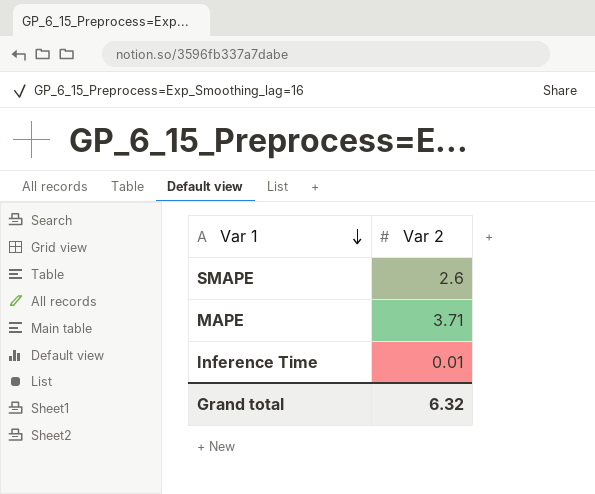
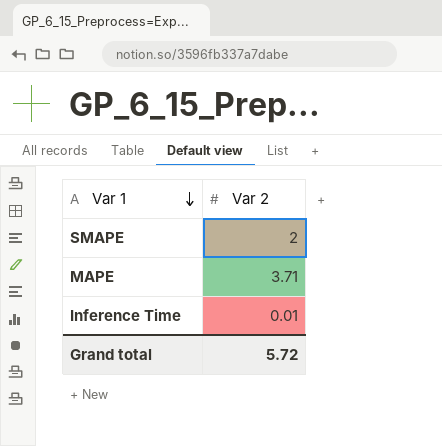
SMAPE | Var 2: 2.6 -> 2
Grand total | Var 2: 6.32 -> 5.72

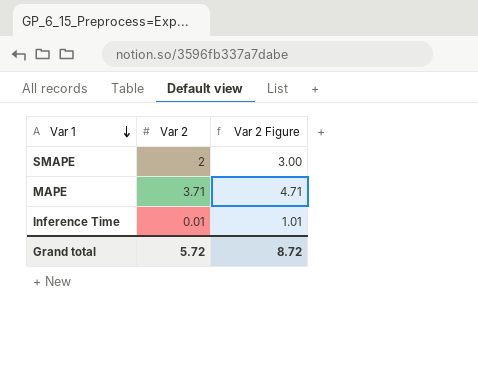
column Var 2 Figure | formula: none -> [Var 2] + 1

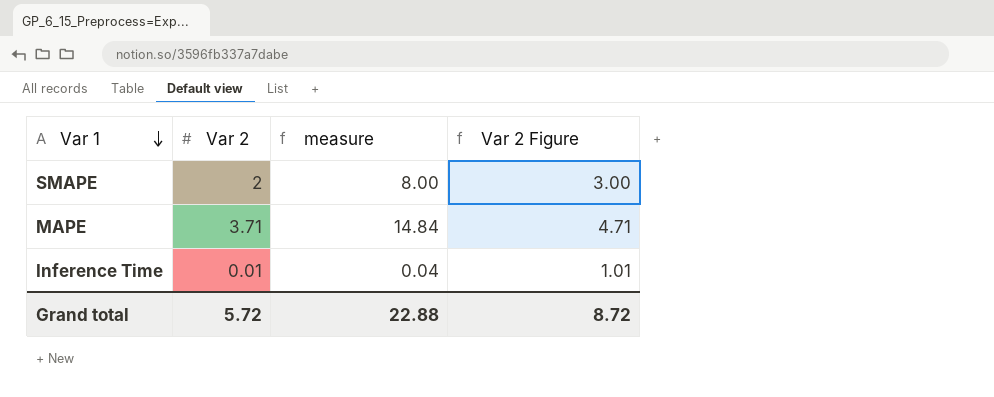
column measure | formula: none -> [Var 2] * 4

